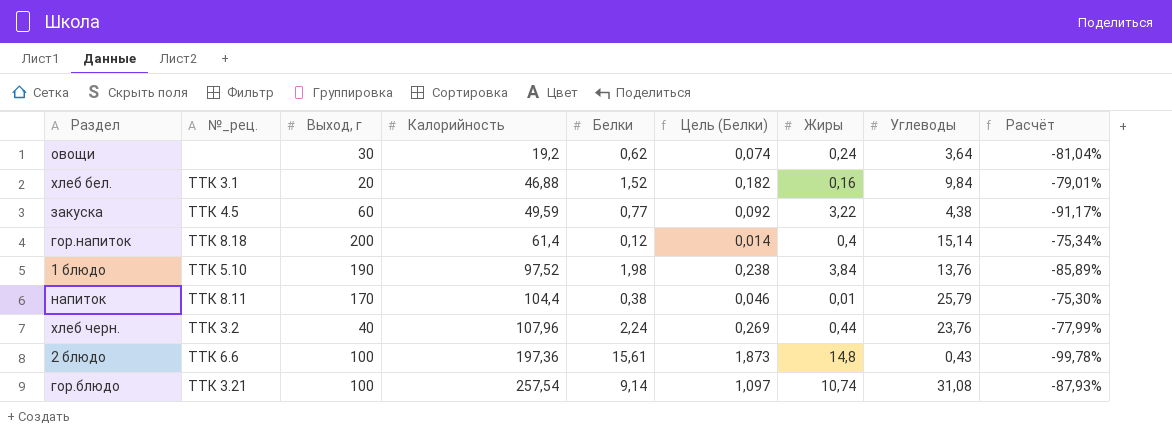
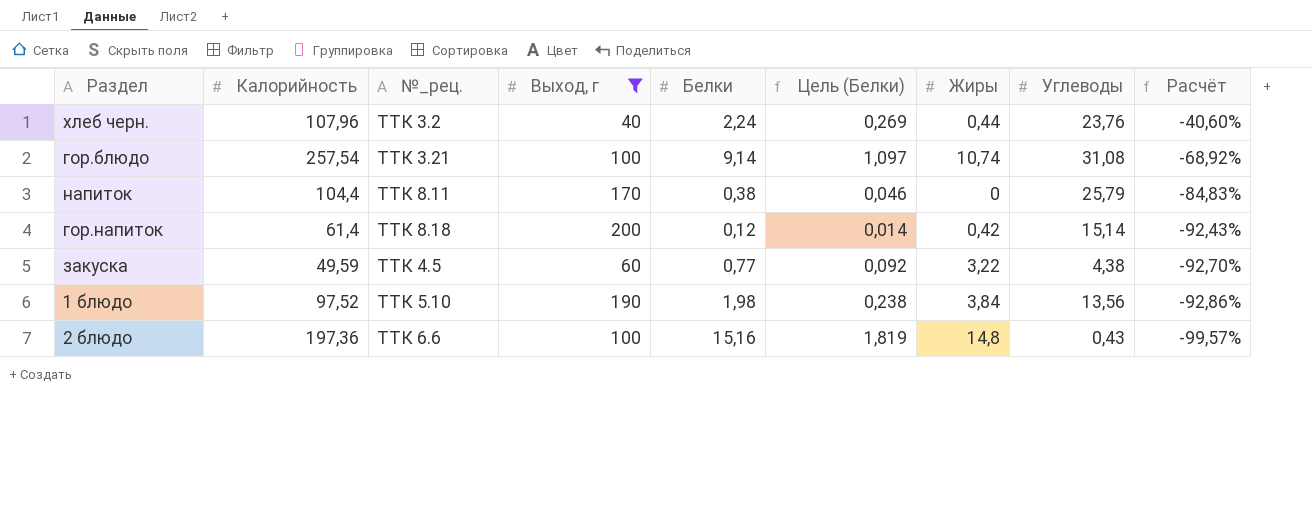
filter: none -> Выход, г >= 40
row order: Калорийность ascending -> Расчёт descending
column Калорийность | position: 4 -> 2
column Расчёт | formula: ([Углеводы] - [Калорийность]) / [Калорийность] -> ([Углеводы] - [Выход, г]) / [Выход, г]
напиток | Жиры: 0,01 -> 0
гор.напиток | Жиры: 0,4 -> 0,42
1 блюдо | Углеводы: 13,76 -> 13,56
2 блюдо | Белки: 15,61 -> 15,16
2 блюдо | Цель (Белки): 1,873 -> 1,819

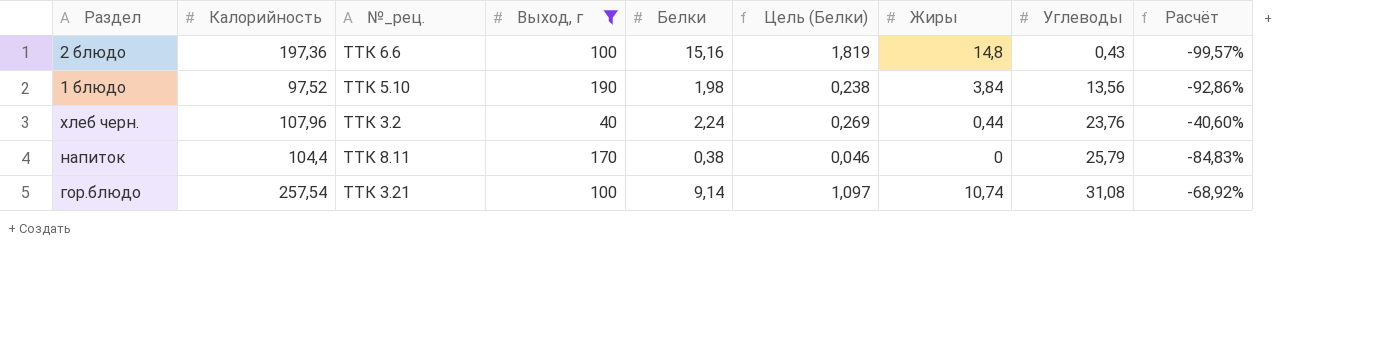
row order: Расчёт descending -> Углеводы ascending
row гор.напиток: 61,4 | ТТК 8.18 | 200 | 0,12 | 0,014 | 0,42 | 15,14 | -92,43% -> none
row закуска: 49,59 | ТТК 4.5 | 60 | 0,77 | 0,092 | 3,22 | 4,38 | -92,70% -> none

